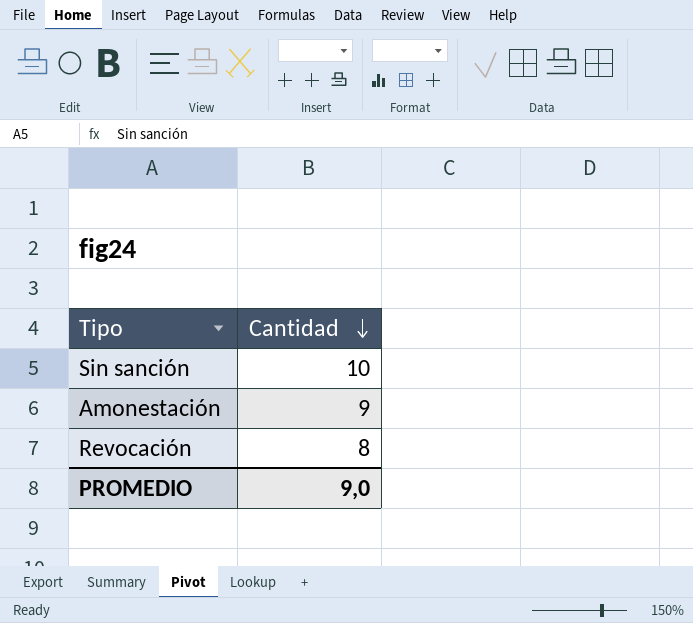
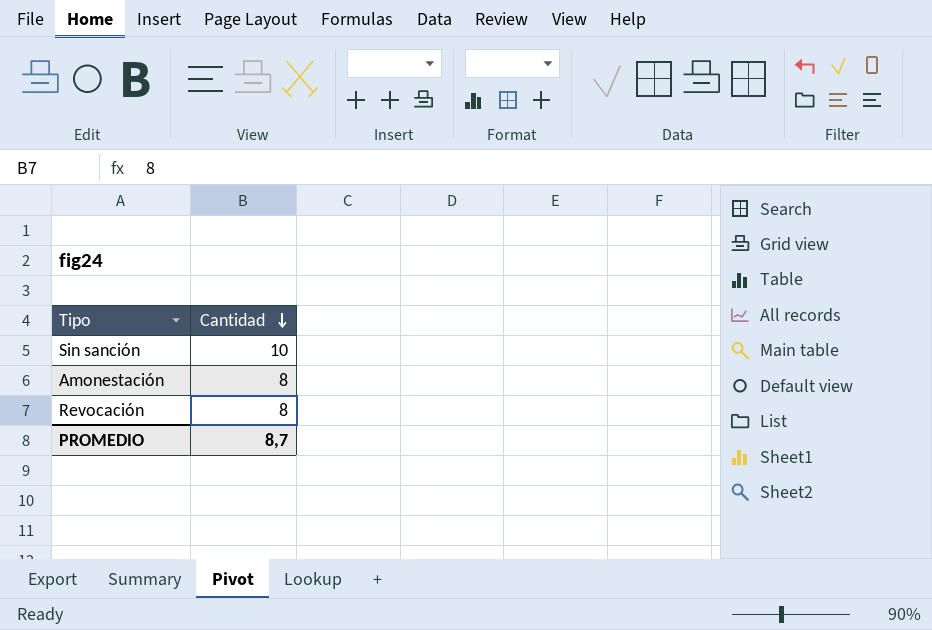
Amonestación | Cantidad: 9 -> 8
PROMEDIO | Cantidad: 9,0 -> 8,7

